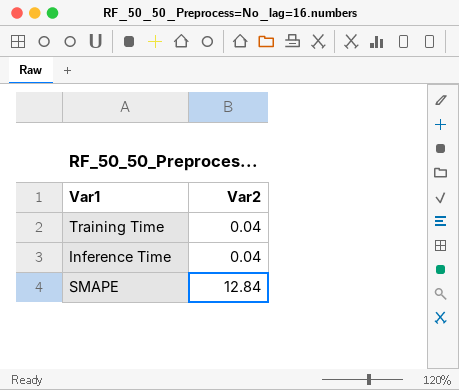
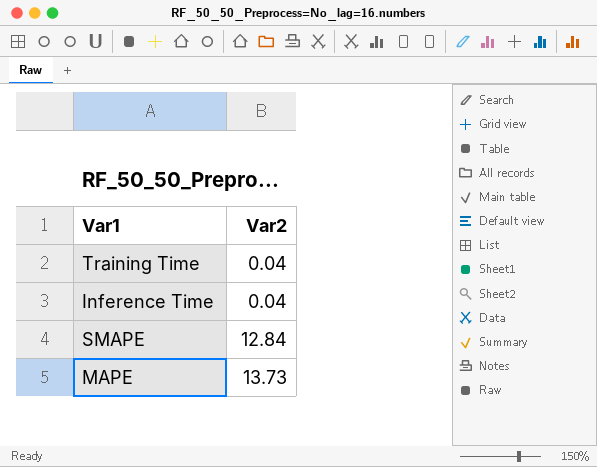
row MAPE: none -> 13.73

